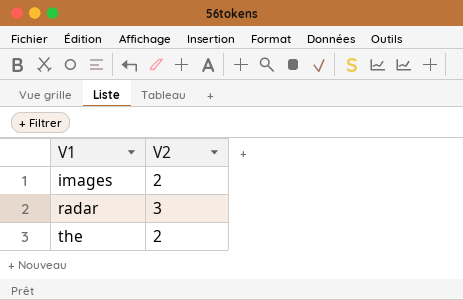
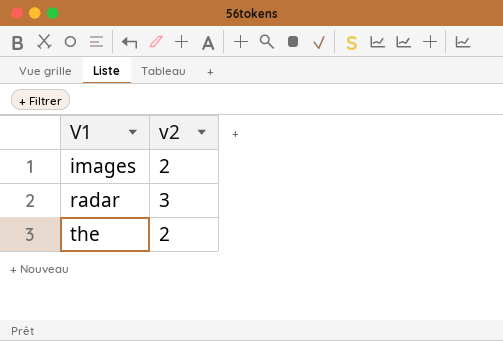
column name: V2 -> v2

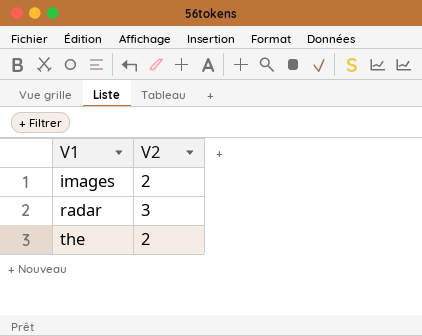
column name: v2 -> V2

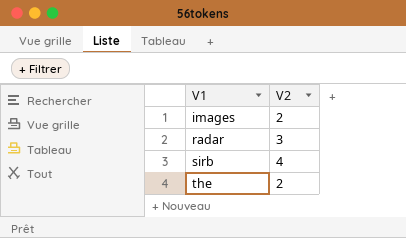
row sirb: none -> 4

